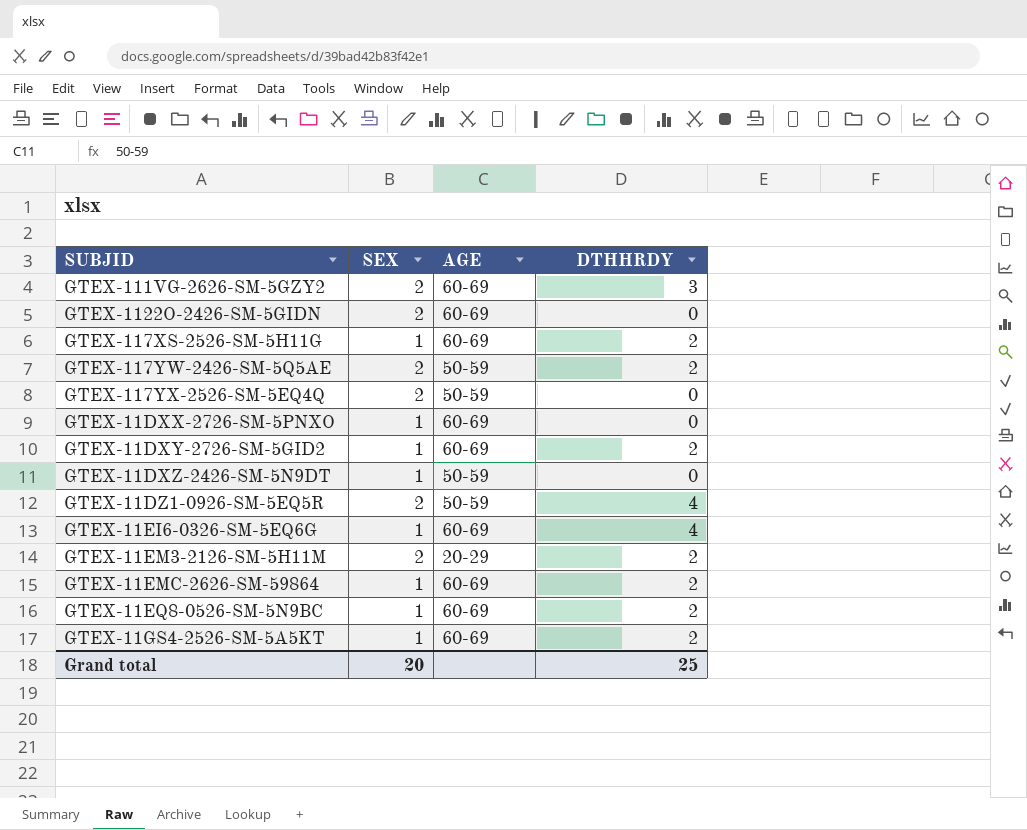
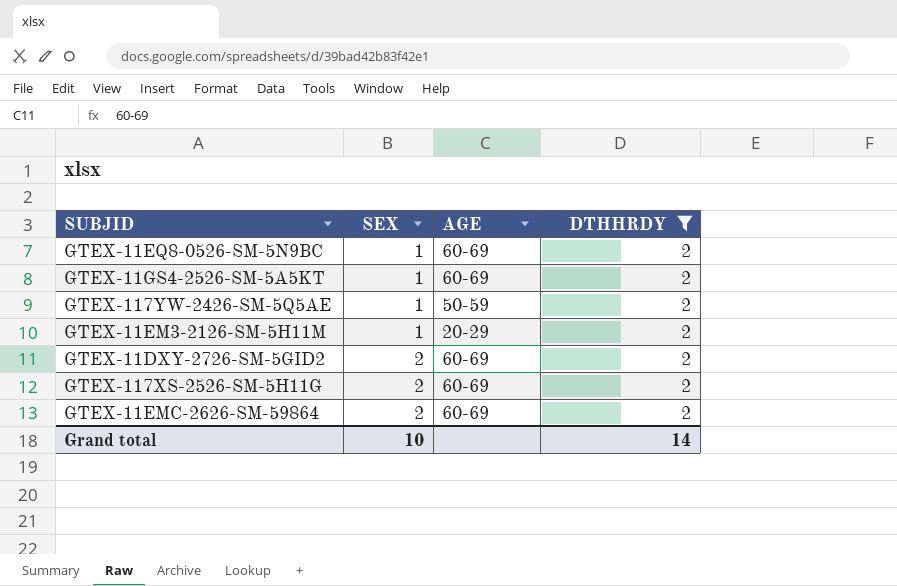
filter: none -> DTHHRDY = 2
row order: none -> SEX ascending
GTEX-117YW-2426-SM-5Q5AE | SEX: 2 -> 1
GTEX-11EM3-2126-SM-5H11M | SEX: 2 -> 1
GTEX-11DXY-2726-SM-5GID2 | SEX: 1 -> 2
GTEX-117XS-2526-SM-5H11G | SEX: 1 -> 2
GTEX-11EMC-2626-SM-59864 | SEX: 1 -> 2
Grand total | SEX: 20 -> 10
Grand total | DTHHRDY: 25 -> 14

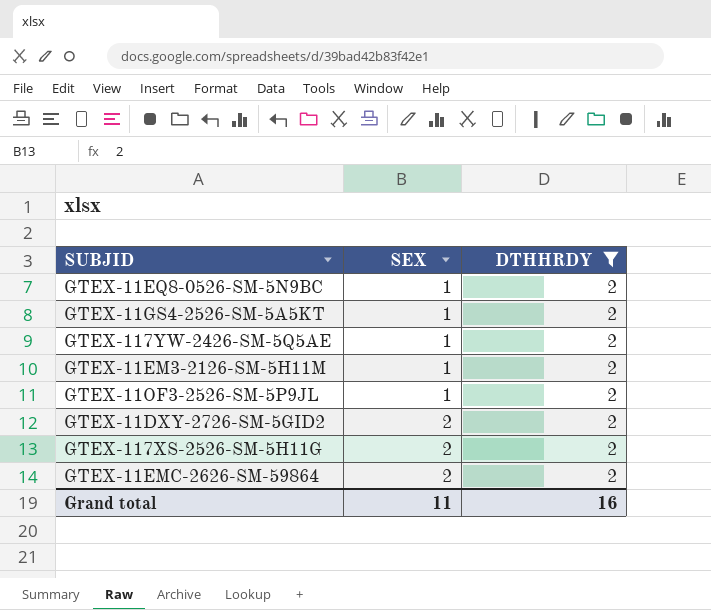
column AGE | position: 3 -> none
row GTEX-11OF3-2526-SM-5P9JL: none -> 1 | 2
Grand total | SEX: 10 -> 11
Grand total | DTHHRDY: 14 -> 16

